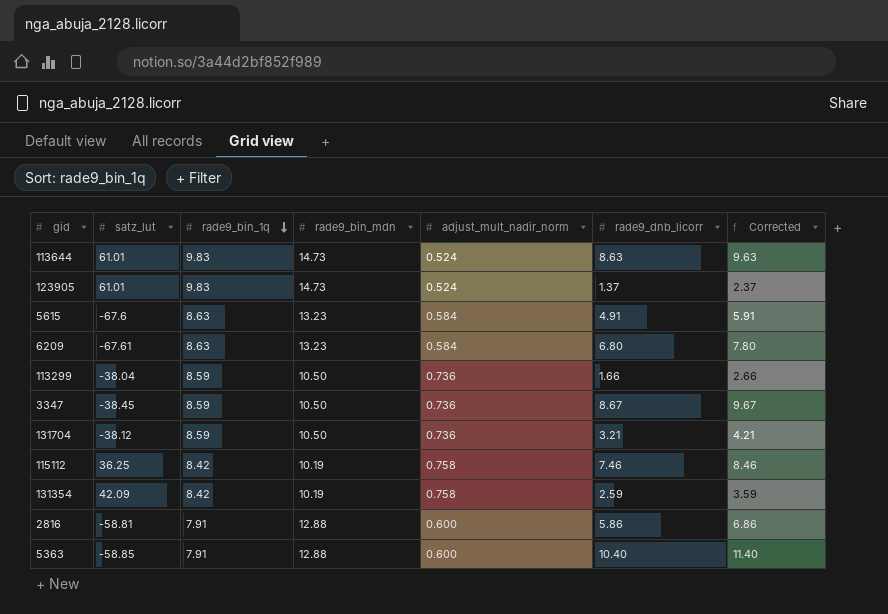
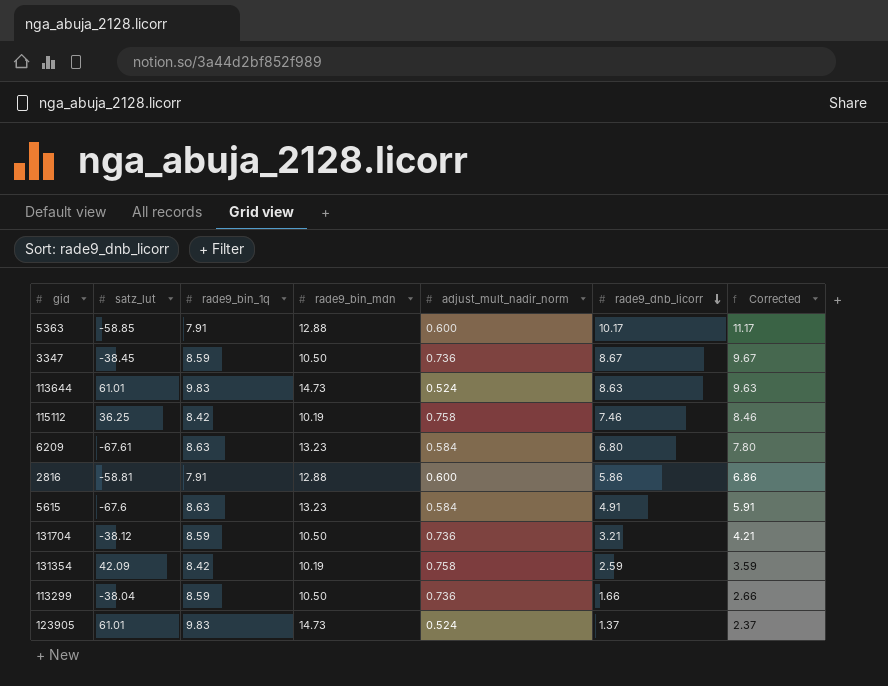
row order: rade9_bin_1q descending -> rade9_dnb_licorr descending
5363 | rade9_dnb_licorr: 10.40 -> 10.17
5363 | Corrected: 11.40 -> 11.17

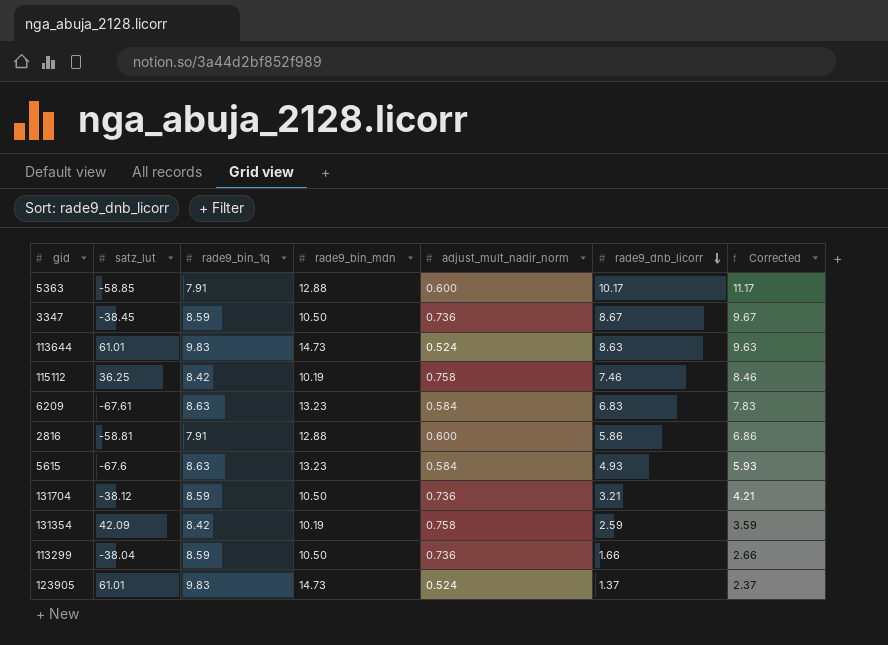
6209 | rade9_dnb_licorr: 6.80 -> 6.83
6209 | Corrected: 7.80 -> 7.83
5615 | rade9_dnb_licorr: 4.91 -> 4.93
5615 | Corrected: 5.91 -> 5.93

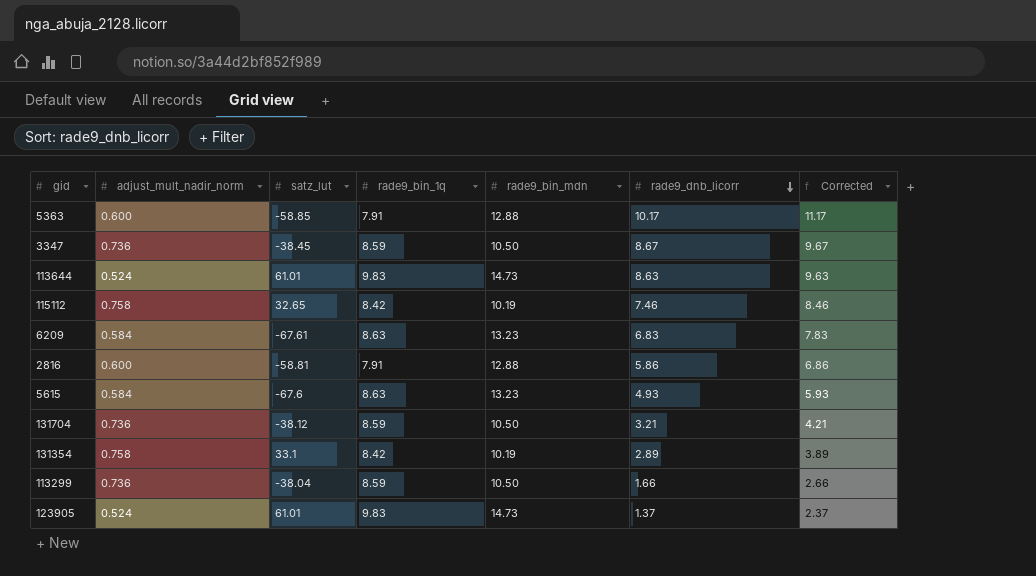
column adjust_mult_nadir_norm | position: 5 -> 2
115112 | satz_lut: 36.25 -> 32.65
131354 | satz_lut: 42.09 -> 33.1
131354 | rade9_dnb_licorr: 2.59 -> 2.89
131354 | Corrected: 3.59 -> 3.89

